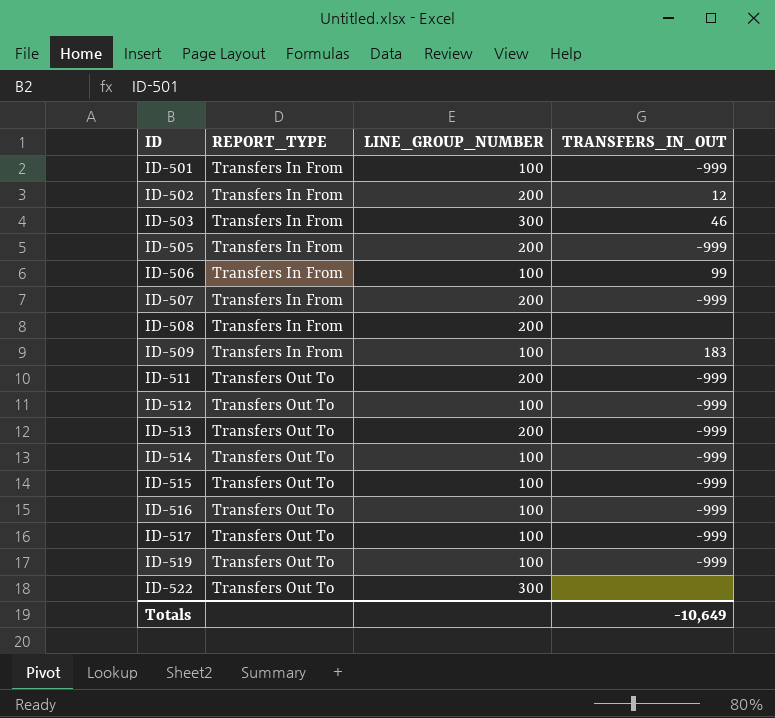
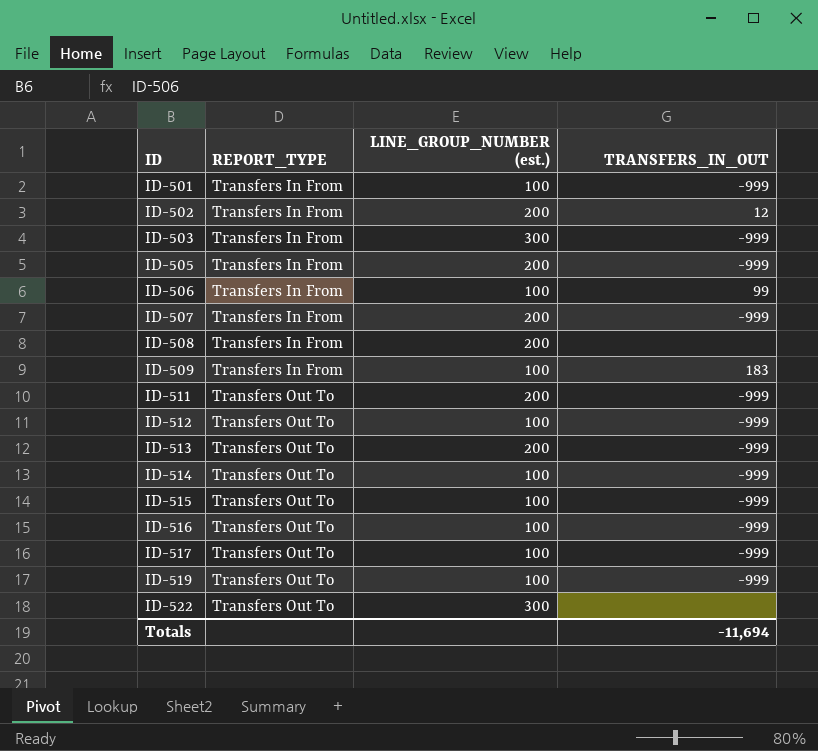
column name: LINE_GROUP_NUMBER -> LINE_GROUP_NUMBER (est.)
ID-503 | TRANSFERS_IN_OUT: 46 -> -999
Totals | TRANSFERS_IN_OUT: -10,649 -> -11,694

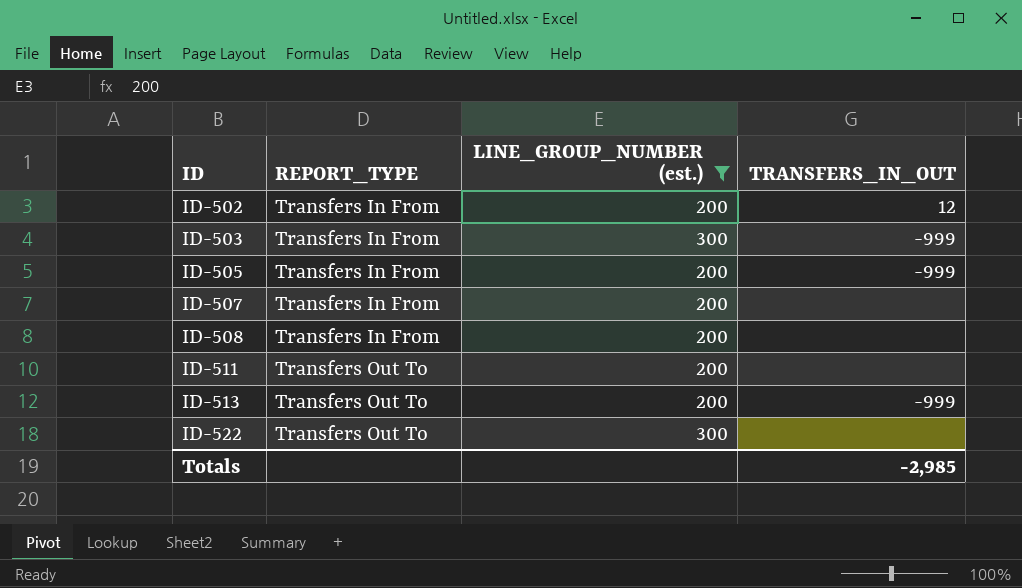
filter: none -> LINE_GROUP_NUMBER (est.) != 100
ID-507 | TRANSFERS_IN_OUT: -999 -> none
ID-511 | TRANSFERS_IN_OUT: -999 -> none
Totals | TRANSFERS_IN_OUT: -11,694 -> -2,985

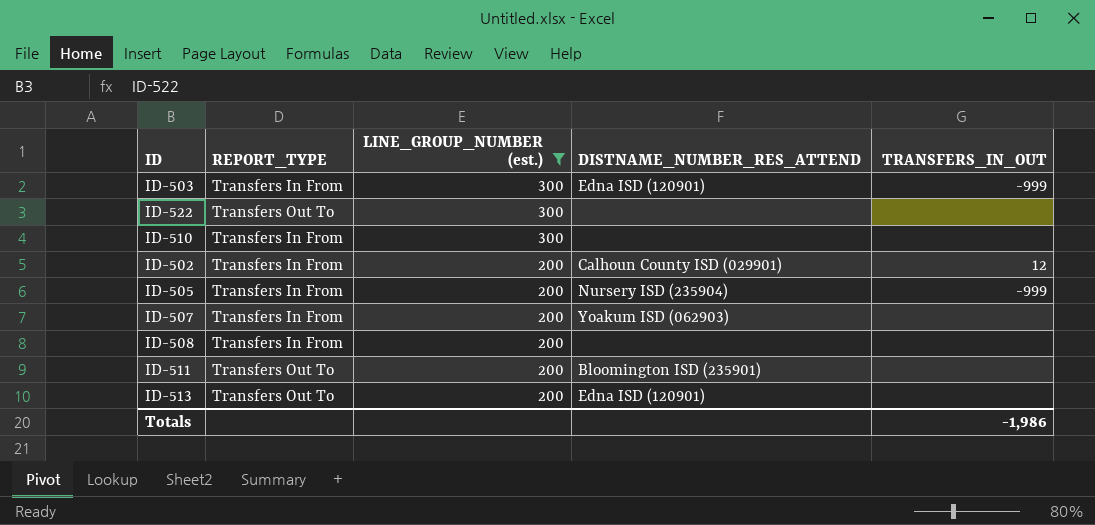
row order: ID ascending -> LINE_GROUP_NUMBER (est.) descending
column DISTNAME_NUMBER_RES_ATTEND | position: none -> 4
row ID-510: none -> Transfers In From | 300 | none | none
ID-513 | TRANSFERS_IN_OUT: -999 -> none
Totals | TRANSFERS_IN_OUT: -2,985 -> -1,986

